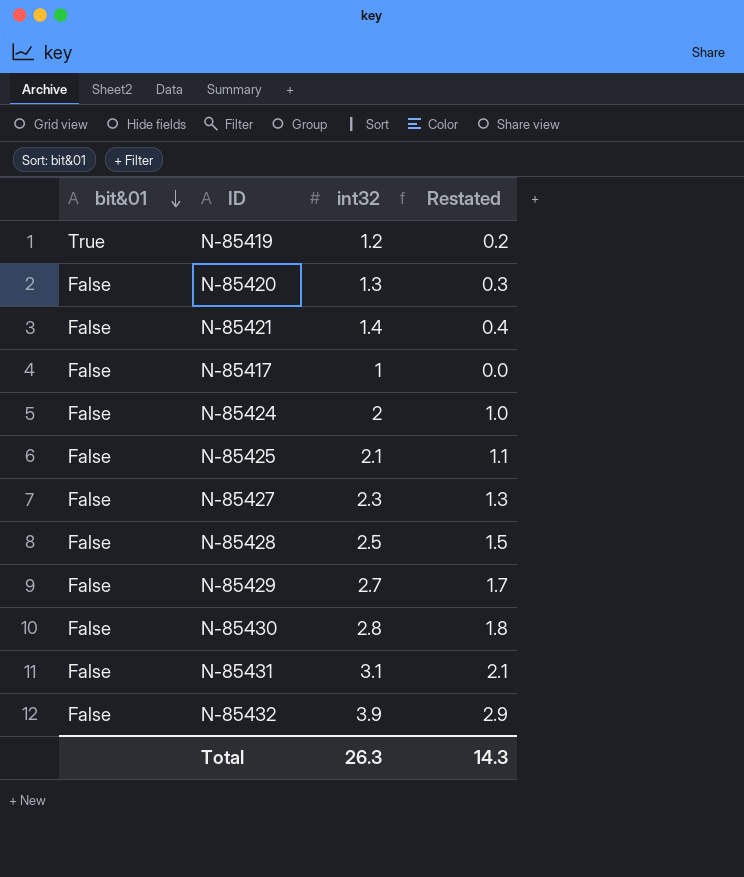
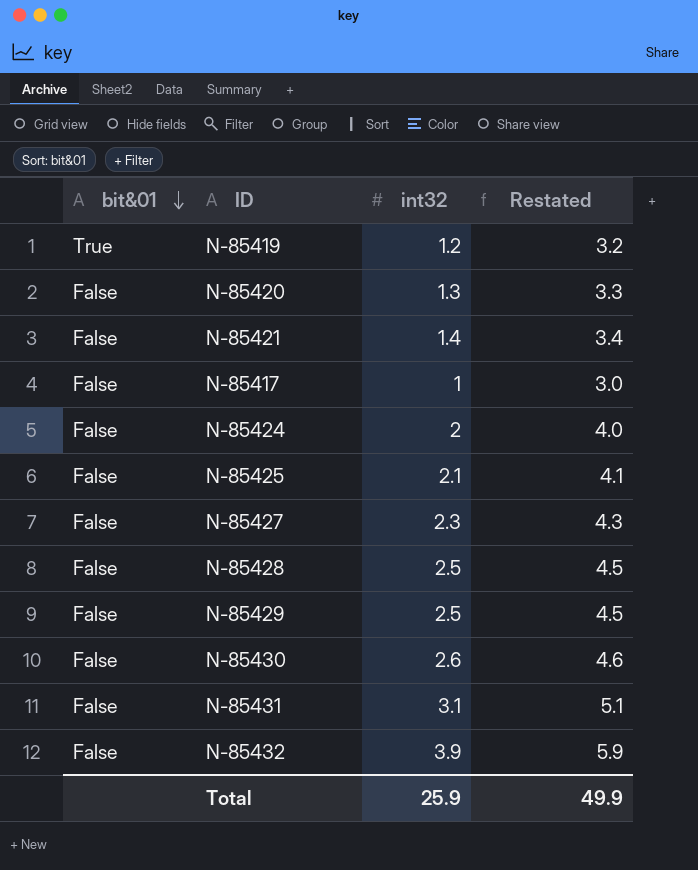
column Restated | formula: [int32] - 1 -> [int32] + 2
N-85429 | int32: 2.7 -> 2.5
N-85430 | int32: 2.8 -> 2.6
Total | int32: 26.3 -> 25.9
Total | Restated: 14.3 -> 49.9

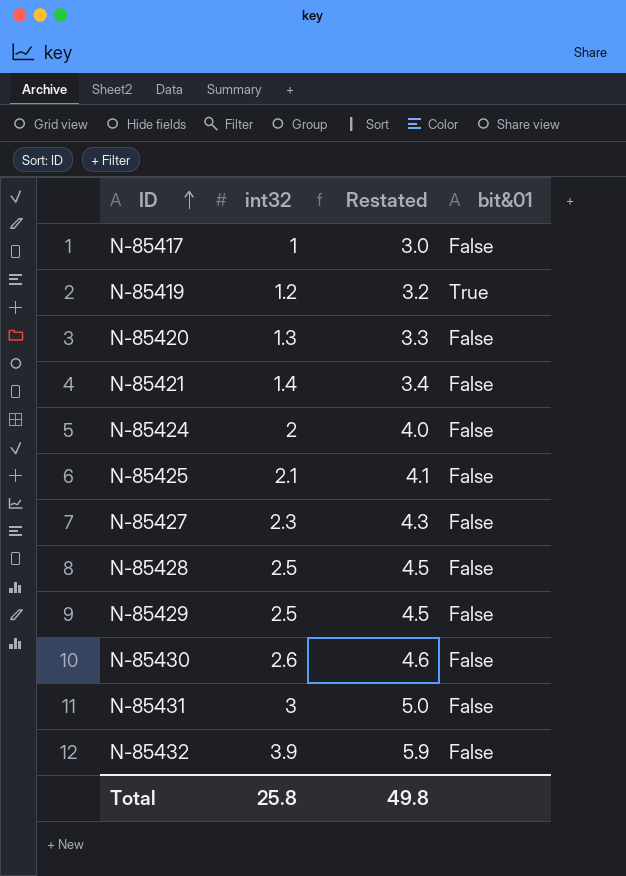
row order: bit&01 descending -> ID ascending
column bit&01 | position: 1 -> 4
N-85431 | int32: 3.1 -> 3
N-85431 | Restated: 5.1 -> 5.0
Total | int32: 25.9 -> 25.8
Total | Restated: 49.9 -> 49.8

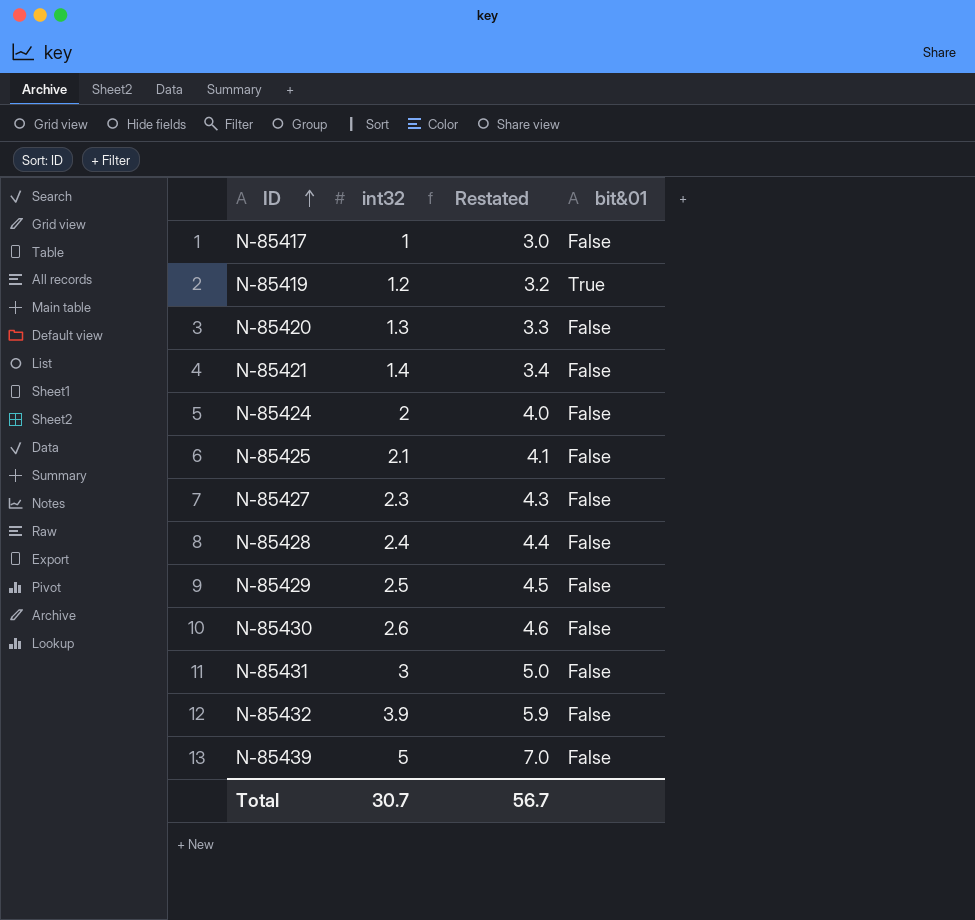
N-85428 | int32: 2.5 -> 2.4
N-85428 | Restated: 4.5 -> 4.4
row N-85439: none -> 5 | 7.0 | False
Total | int32: 25.8 -> 30.7
Total | Restated: 49.8 -> 56.7

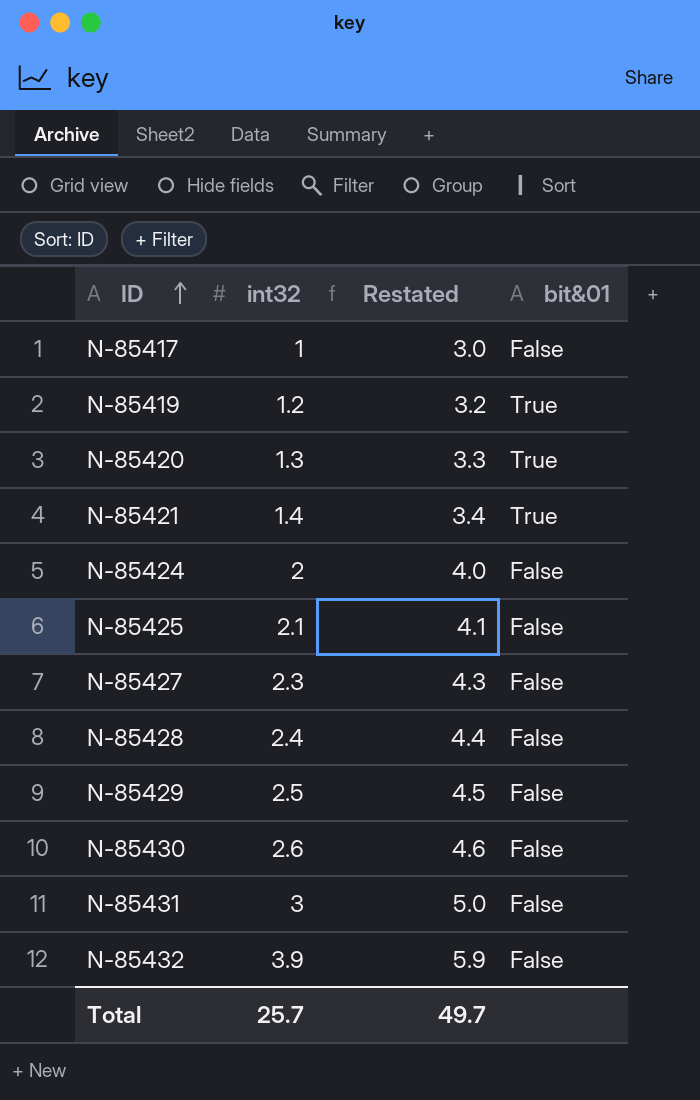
row N-85439: 5 | 7.0 | False -> none
N-85420 | bit&01: False -> True
N-85421 | bit&01: False -> True
Total | int32: 30.7 -> 25.7
Total | Restated: 56.7 -> 49.7

